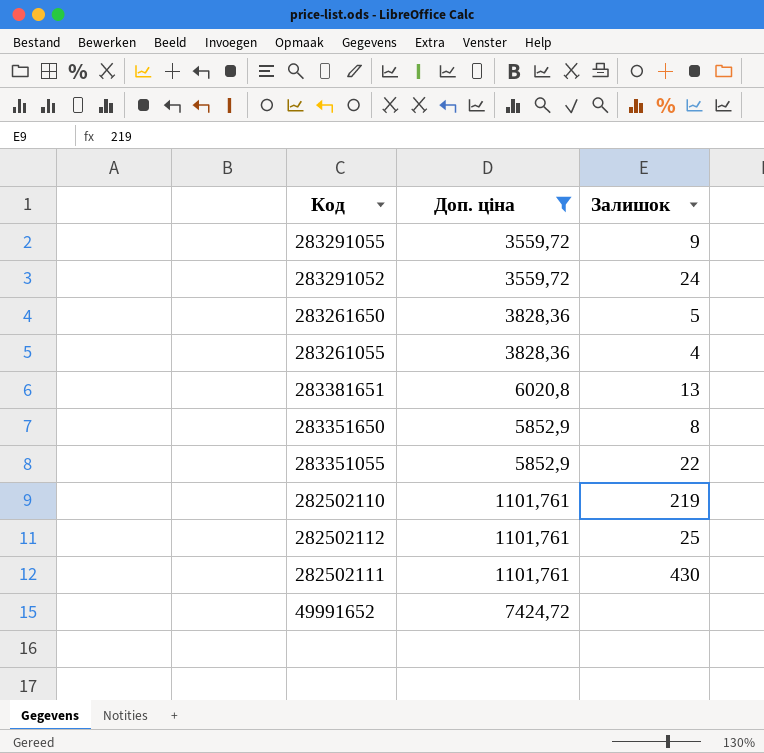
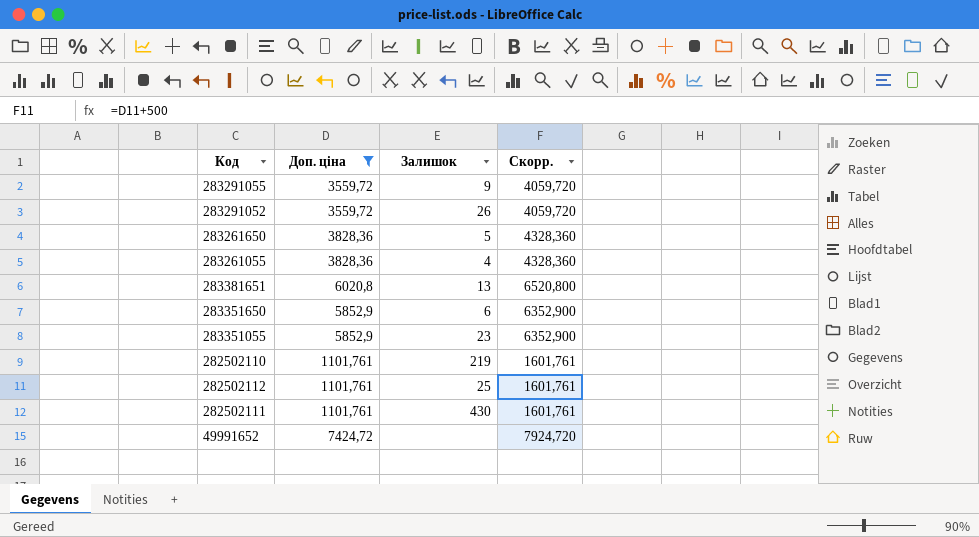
column Скорр. | formula: none -> [Доп. ціна] + 500
283291052 | Залишок: 24 -> 26
283351650 | Залишок: 8 -> 6
283351055 | Залишок: 22 -> 23

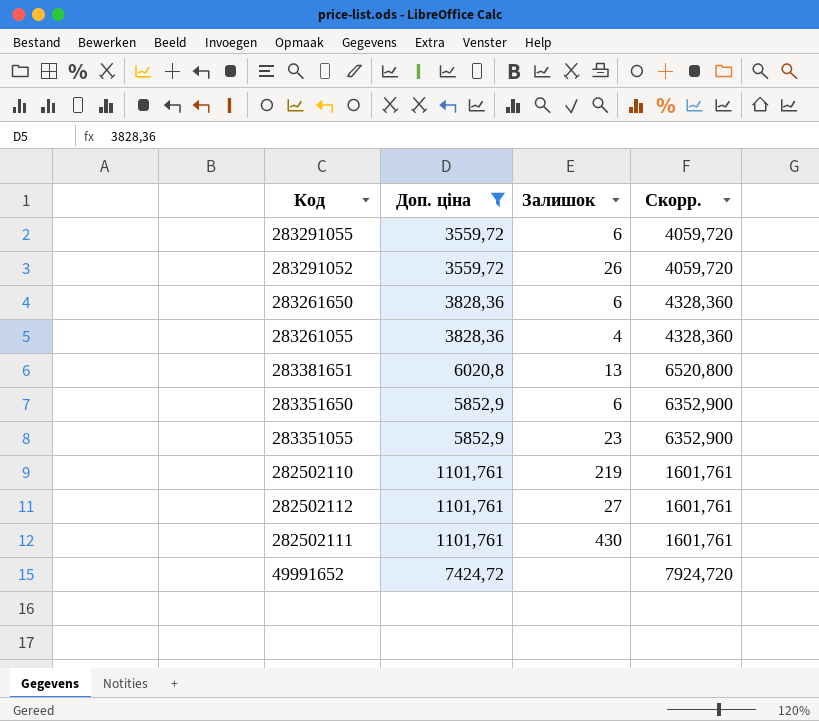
283291055 | Залишок: 9 -> 6
283261650 | Залишок: 5 -> 6
282502112 | Залишок: 25 -> 27

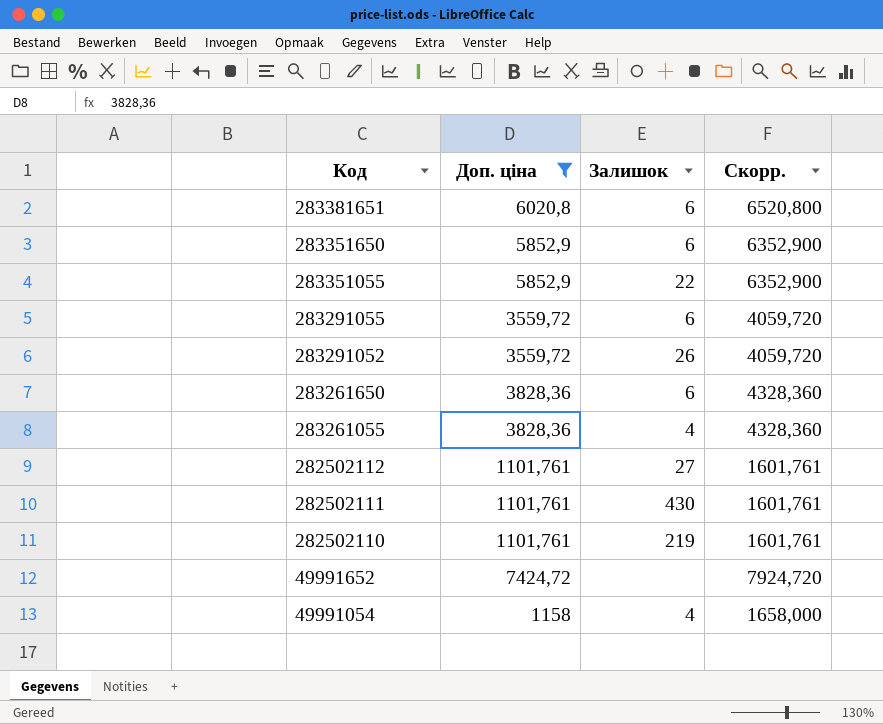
row order: none -> Код descending
283381651 | Залишок: 13 -> 6
283351055 | Залишок: 23 -> 22
row 49991054: none -> 1158 | 4 | 1658,000

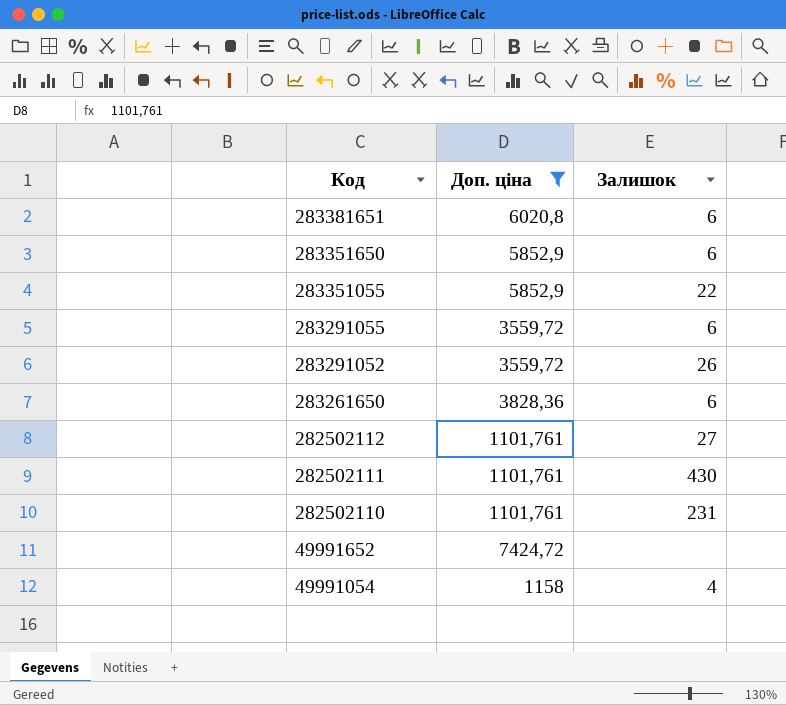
column Скорр. | formula: [Доп. ціна] + 500 -> none
row 283261055: 3828,36 | 4 | 4328,360 -> none
282502110 | Залишок: 219 -> 231

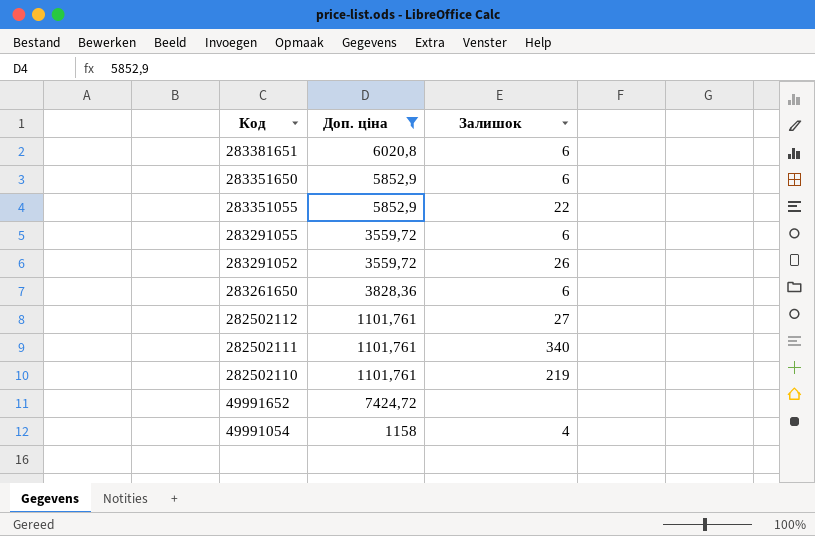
282502111 | Залишок: 430 -> 340
282502110 | Залишок: 231 -> 219

